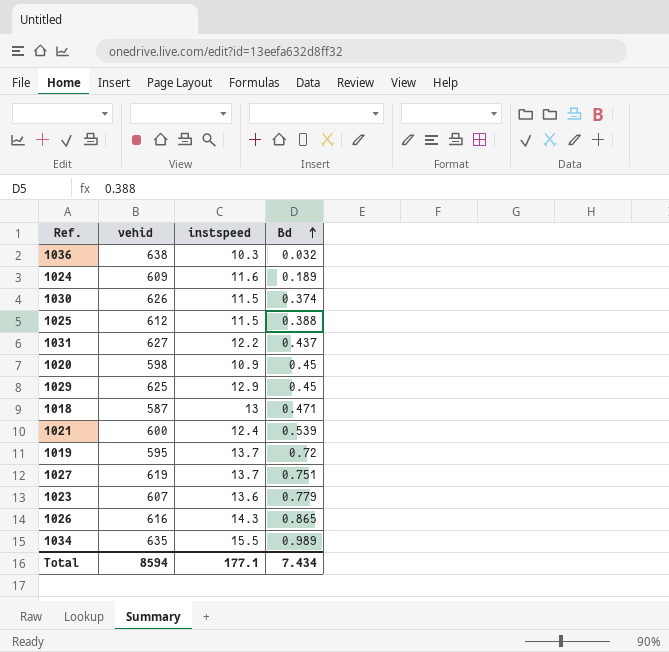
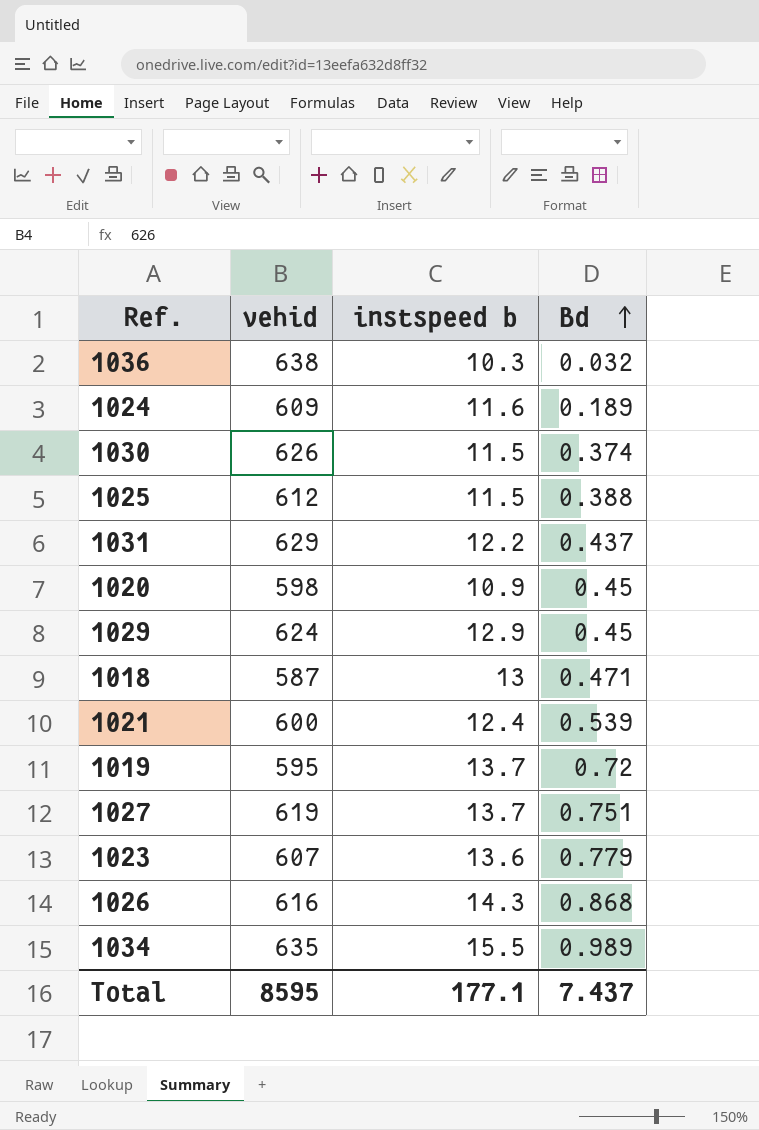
column name: instspeed -> instspeed b
1031 | vehid: 627 -> 629
1029 | vehid: 625 -> 624
1026 | Bd: 0.865 -> 0.868
Total | vehid: 8594 -> 8595
Total | Bd: 7.434 -> 7.437

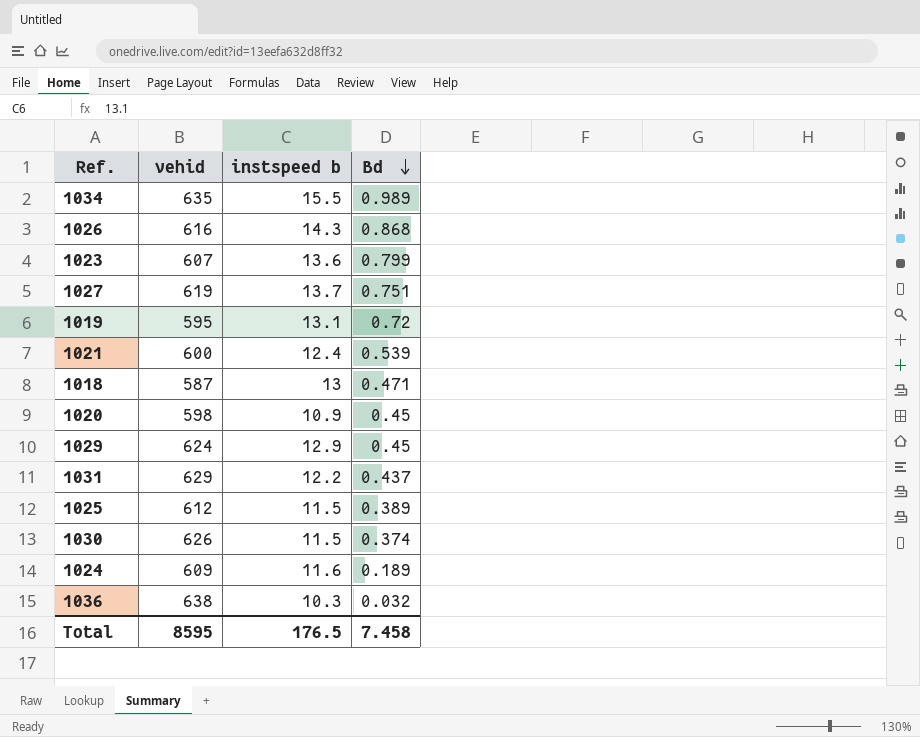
row order: Bd ascending -> Bd descending
1023 | Bd: 0.779 -> 0.799
1019 | instspeed b: 13.7 -> 13.1
1025 | Bd: 0.388 -> 0.389
Total | instspeed b: 177.1 -> 176.5
Total | Bd: 7.437 -> 7.458

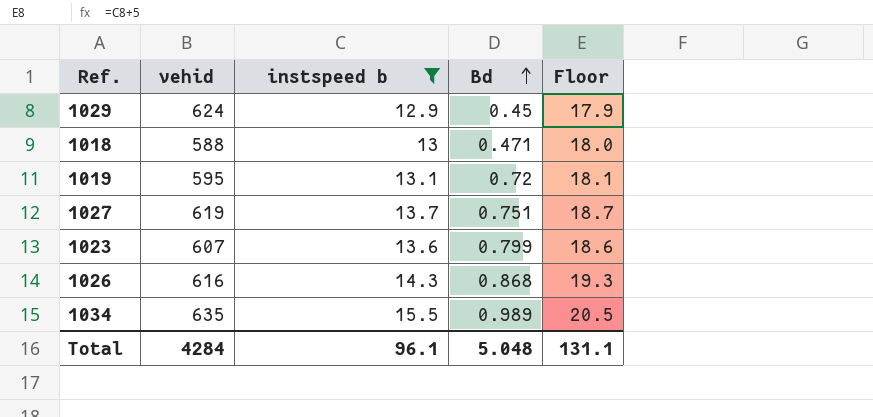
filter: none -> instspeed b >= 12.9
row order: Bd descending -> Bd ascending
column Floor | formula: none -> [instspeed b] + 5
1018 | vehid: 587 -> 588
Total | vehid: 8595 -> 4284
Total | instspeed b: 176.5 -> 96.1
Total | Bd: 7.458 -> 5.048

